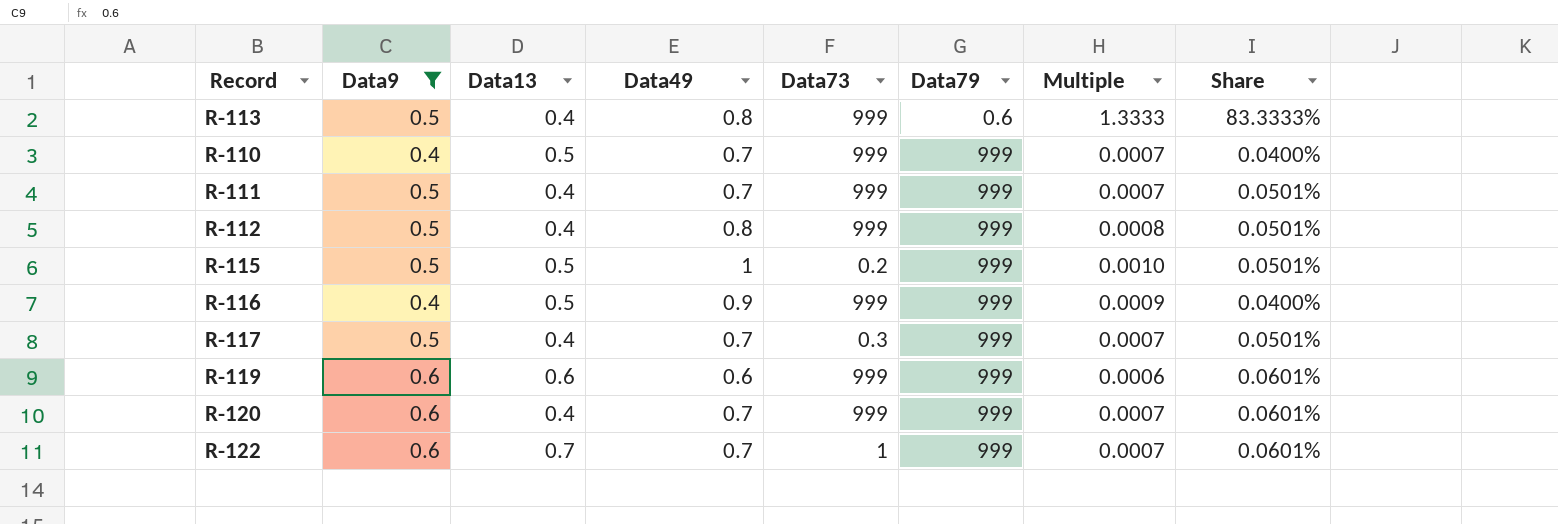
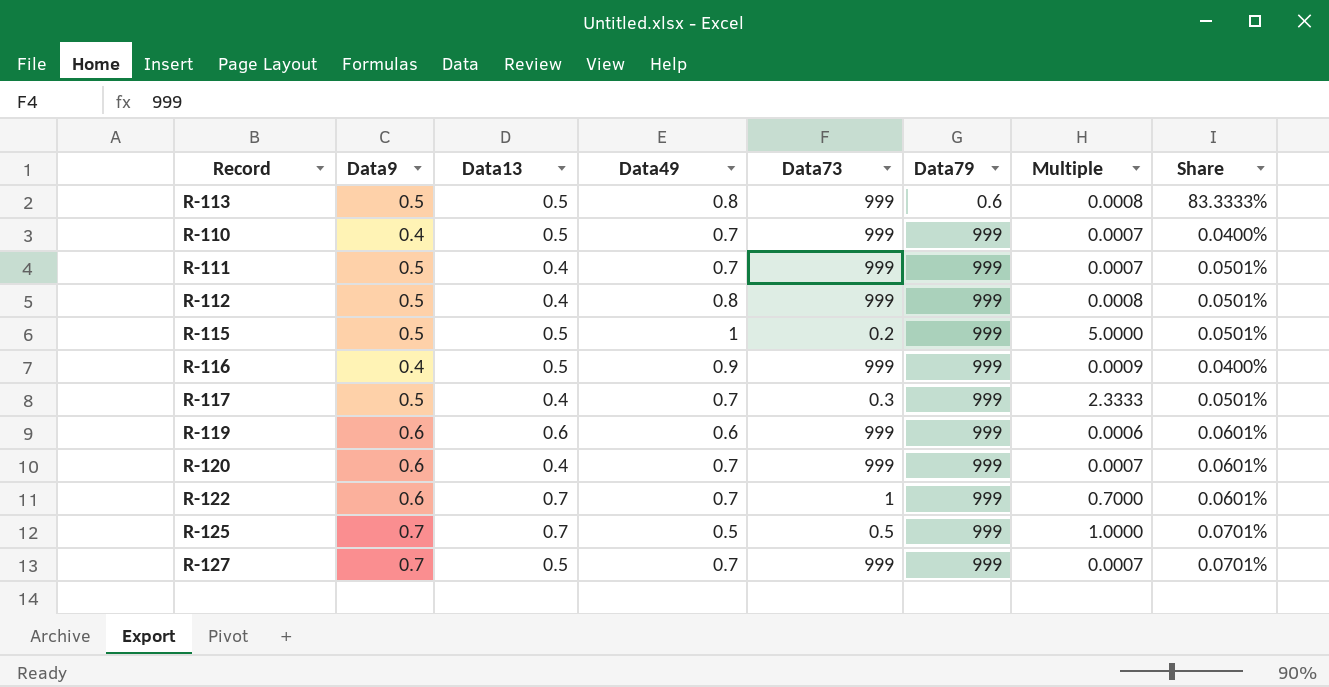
filter: Data9 != 0.7 -> none
column Multiple | formula: [Data49] / [Data79] -> [Data49] / [Data73]
R-113 | Data13: 0.4 -> 0.5

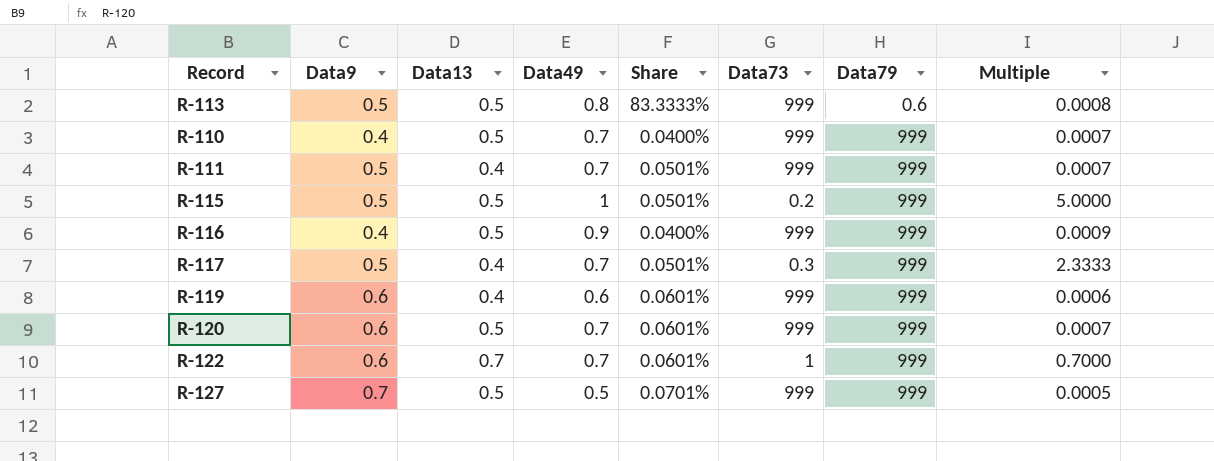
column Share | position: 8 -> 5
row R-112: 0.5 | 0.4 | 0.8 | 999 | 999 | 0.0008 | 0.0501% -> none
row R-125: 0.7 | 0.7 | 0.5 | 0.5 | 999 | 1.0000 | 0.0701% -> none
R-119 | Data13: 0.6 -> 0.4
R-120 | Data13: 0.4 -> 0.5
R-127 | Data49: 0.7 -> 0.5
R-127 | Multiple: 0.0007 -> 0.0005

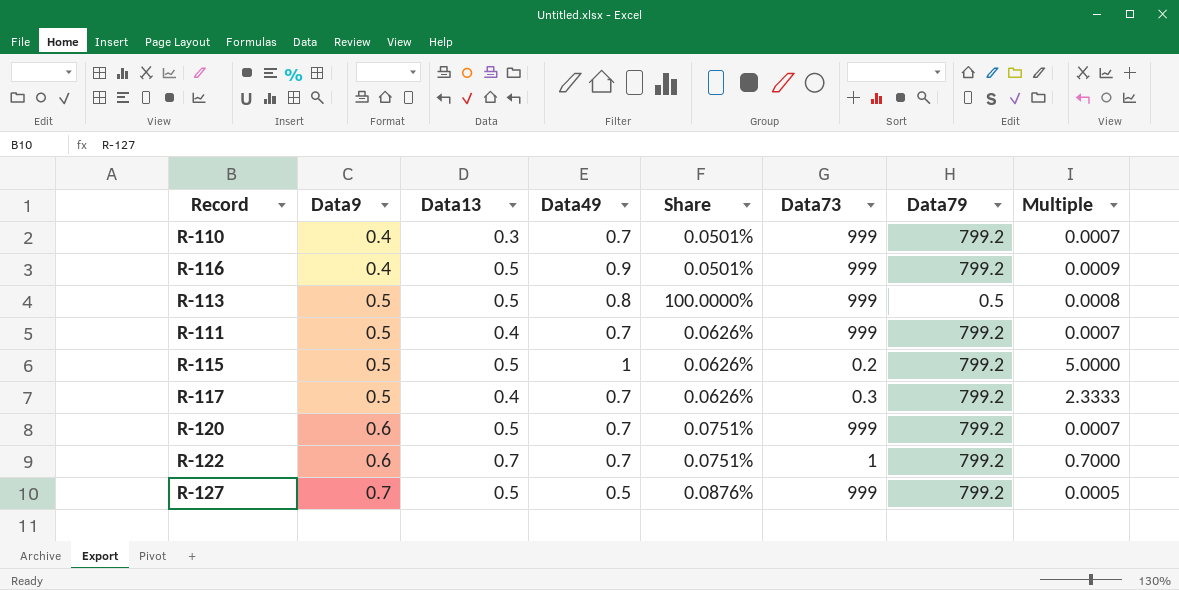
row order: Data79 ascending -> Data9 ascending
row R-119: 0.6 | 0.4 | 0.6 | 0.0601% | 999 | 999 | 0.0006 -> none
R-110 | Data13: 0.5 -> 0.3
R-110 | Share: 0.0400% -> 0.0501%
R-110 | Data79: 999 -> 799.2
R-116 | Share: 0.0400% -> 0.0501%
R-116 | Data79: 999 -> 799.2
R-113 | Share: 83.3333% -> 100.0000%
R-113 | Data79: 0.6 -> 0.5
R-111 | Share: 0.0501% -> 0.0626%
R-111 | Data79: 999 -> 799.2
R-115 | Share: 0.0501% -> 0.0626%
R-115 | Data79: 999 -> 799.2
R-117 | Share: 0.0501% -> 0.0626%
R-117 | Data79: 999 -> 799.2
R-120 | Share: 0.0601% -> 0.0751%
R-120 | Data79: 999 -> 799.2
R-122 | Share: 0.0601% -> 0.0751%
R-122 | Data79: 999 -> 799.2
R-127 | Share: 0.0701% -> 0.0876%
R-127 | Data79: 999 -> 799.2

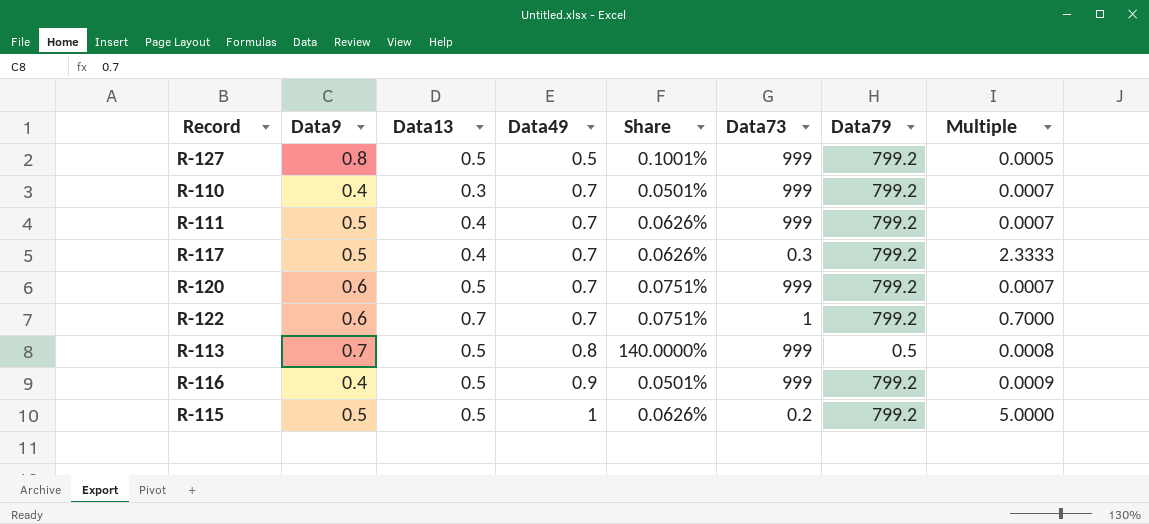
row order: Data9 ascending -> Data49 ascending
R-127 | Data9: 0.7 -> 0.8
R-127 | Share: 0.0876% -> 0.1001%
R-113 | Data9: 0.5 -> 0.7
R-113 | Share: 100.0000% -> 140.0000%

